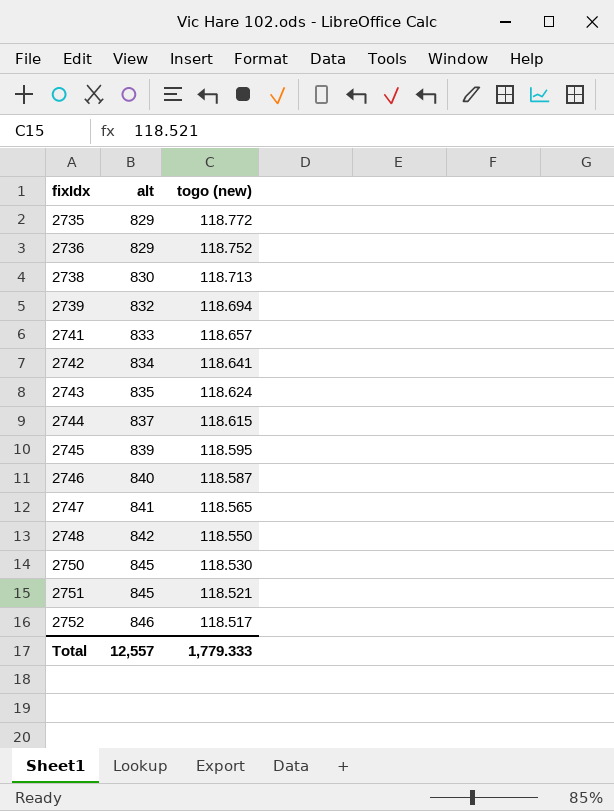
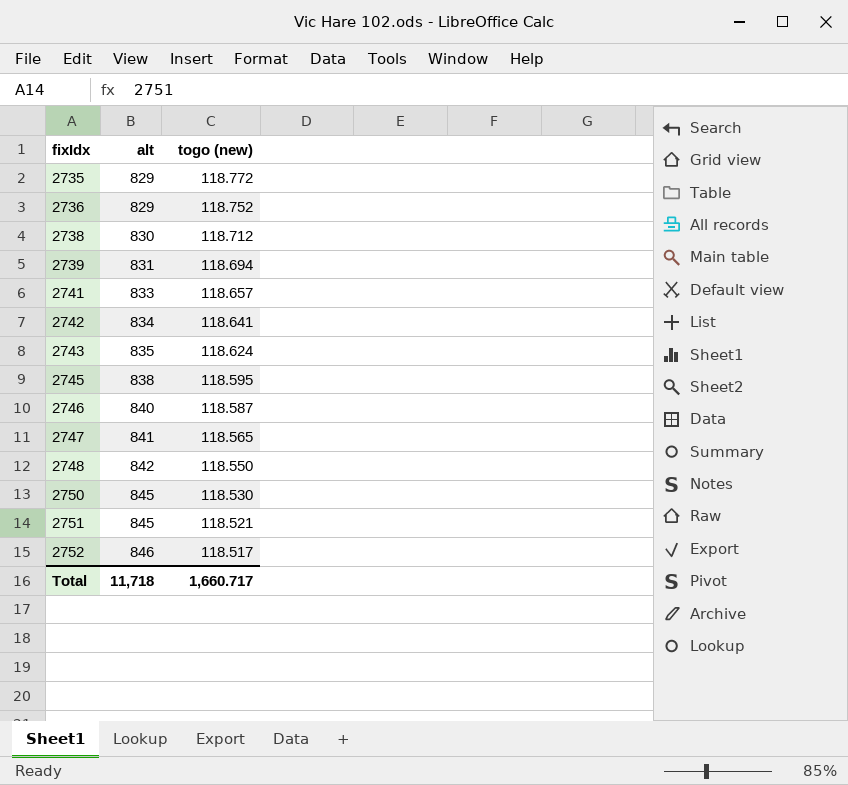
row 2744: 837 | 118.615 -> none
2738 | togo (new): 118.713 -> 118.712
2739 | alt: 832 -> 831
2745 | alt: 839 -> 838
Total | alt: 12,557 -> 11,718
Total | togo (new): 1,779.333 -> 1,660.717

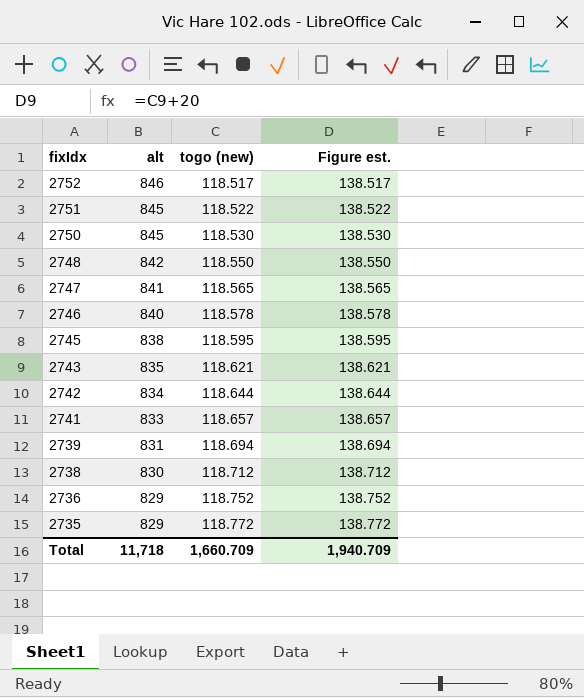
row order: fixIdx ascending -> fixIdx descending
column Figure est. | formula: none -> [togo (new)] + 20
2751 | togo (new): 118.521 -> 118.522
2746 | togo (new): 118.587 -> 118.578
2743 | togo (new): 118.624 -> 118.621
2742 | togo (new): 118.641 -> 118.644
Total | togo (new): 1,660.717 -> 1,660.709

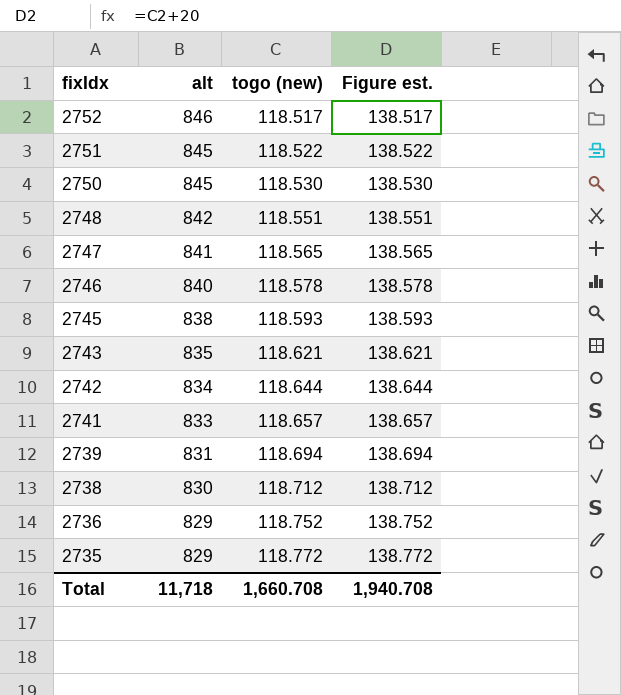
2748 | togo (new): 118.550 -> 118.551
2748 | Figure est.: 138.550 -> 138.551
2745 | togo (new): 118.595 -> 118.593
2745 | Figure est.: 138.595 -> 138.593
Total | togo (new): 1,660.709 -> 1,660.708
Total | Figure est.: 1,940.709 -> 1,940.708

